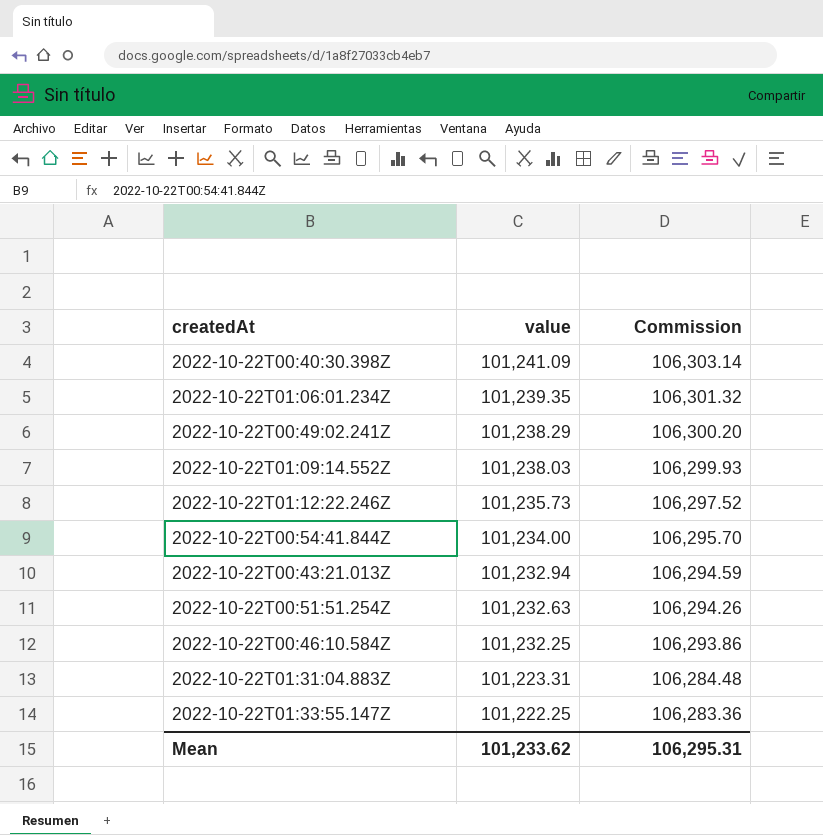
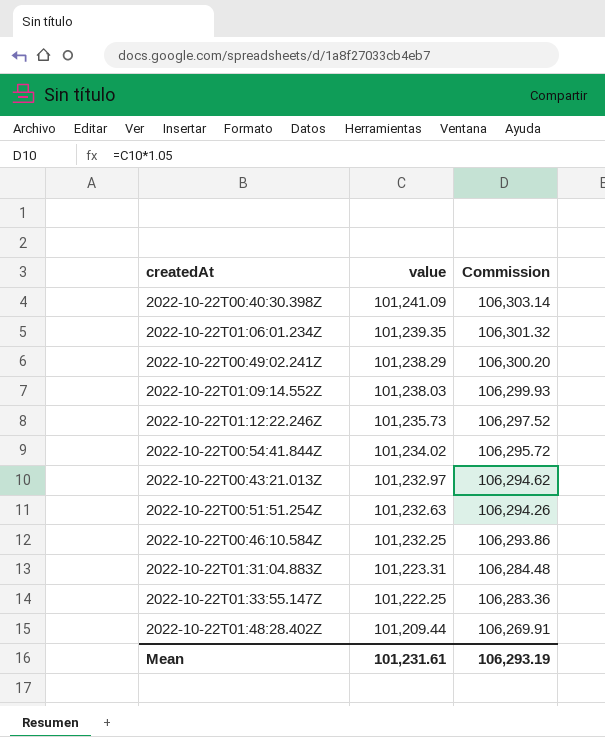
2022-10-22T00:54:41.844Z | value: 101,234.00 -> 101,234.02
2022-10-22T00:54:41.844Z | Commission: 106,295.70 -> 106,295.72
2022-10-22T00:43:21.013Z | value: 101,232.94 -> 101,232.97
2022-10-22T00:43:21.013Z | Commission: 106,294.59 -> 106,294.62
row 2022-10-22T01:48:28.402Z: none -> 101,209.44 | 106,269.91
Mean | value: 101,233.62 -> 101,231.61
Mean | Commission: 106,295.31 -> 106,293.19

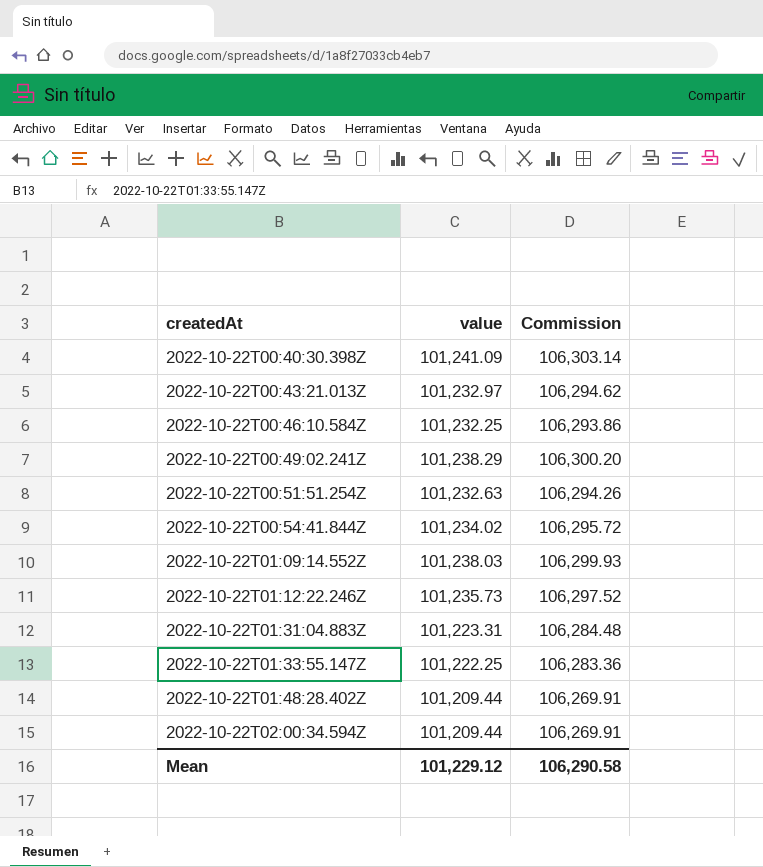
row order: value descending -> createdAt ascending
row 2022-10-22T01:06:01.234Z: 101,239.35 | 106,301.32 -> none
row 2022-10-22T02:00:34.594Z: none -> 101,209.44 | 106,269.91
Mean | value: 101,231.61 -> 101,229.12
Mean | Commission: 106,293.19 -> 106,290.58

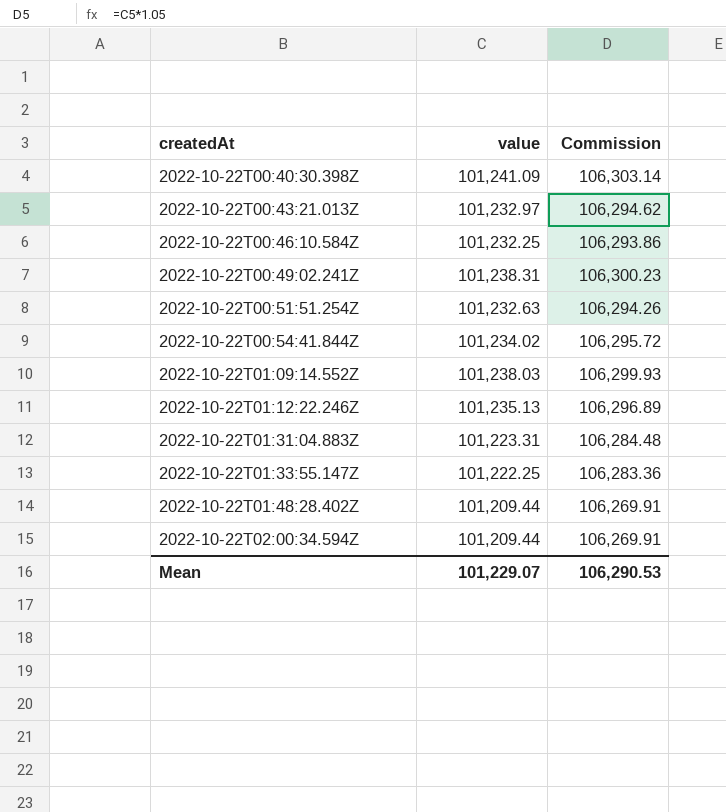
2022-10-22T00:49:02.241Z | value: 101,238.29 -> 101,238.31
2022-10-22T00:49:02.241Z | Commission: 106,300.20 -> 106,300.23
2022-10-22T01:12:22.246Z | value: 101,235.73 -> 101,235.13
2022-10-22T01:12:22.246Z | Commission: 106,297.52 -> 106,296.89
Mean | value: 101,229.12 -> 101,229.07
Mean | Commission: 106,290.58 -> 106,290.53

